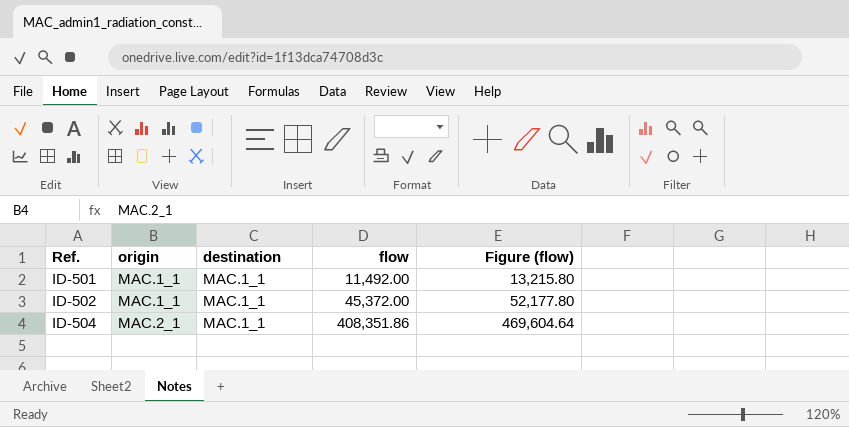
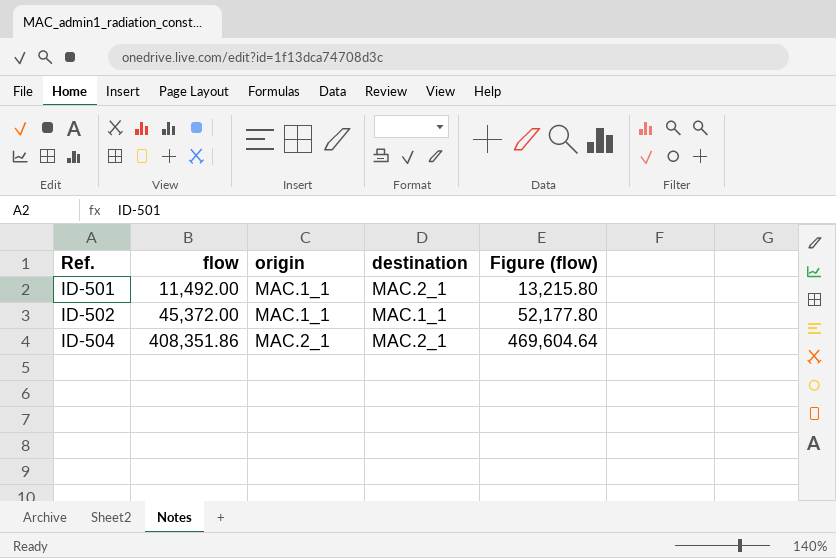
column flow | position: 4 -> 2
ID-501 | destination: MAC.1_1 -> MAC.2_1
ID-504 | destination: MAC.1_1 -> MAC.2_1

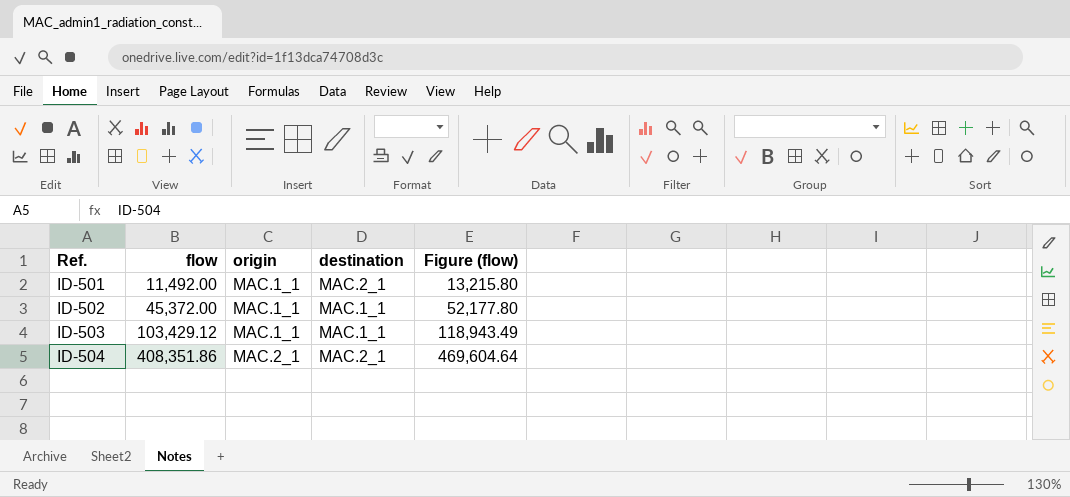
row ID-503: none -> 103,429.12 | MAC.1_1 | MAC.1_1 | 118,943.49

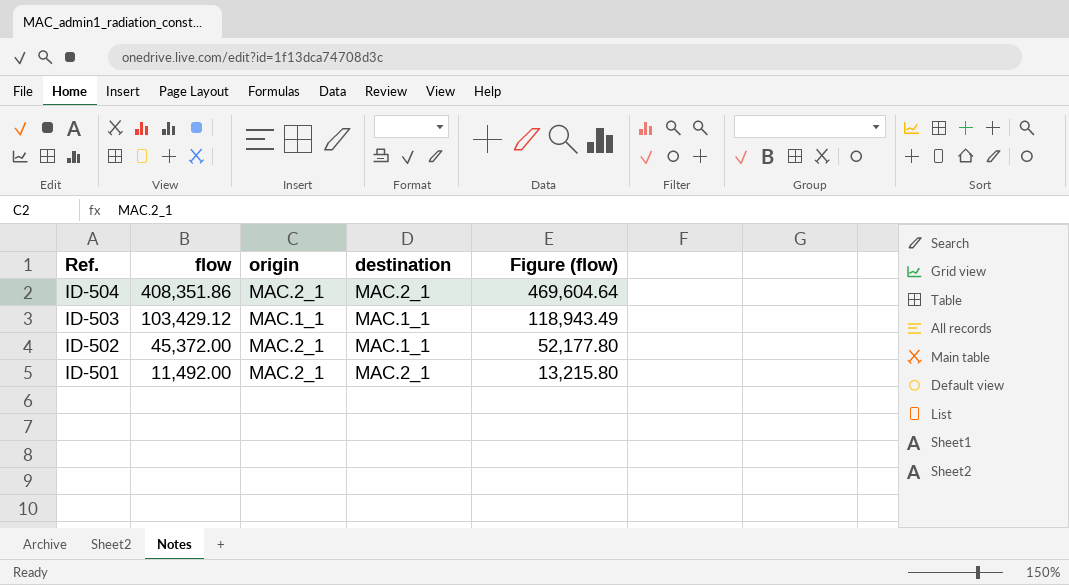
row order: Ref. ascending -> Ref. descending
ID-502 | origin: MAC.1_1 -> MAC.2_1
ID-501 | origin: MAC.1_1 -> MAC.2_1

